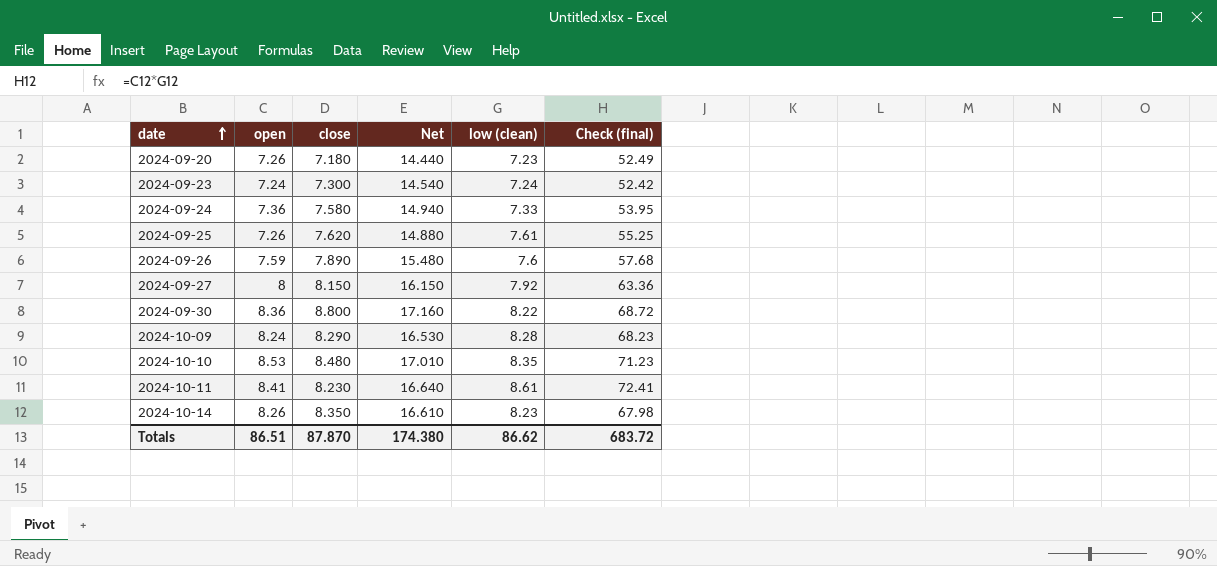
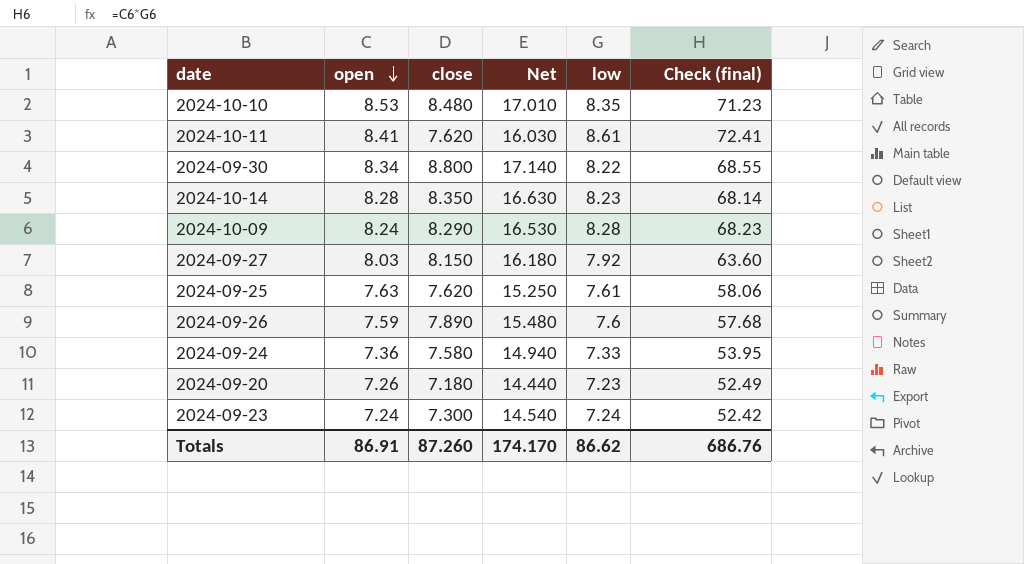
row order: date ascending -> open descending
column name: low (clean) -> low
2024-10-11 | close: 8.230 -> 7.620
2024-10-11 | Net: 16.640 -> 16.030
2024-09-30 | open: 8.36 -> 8.34
2024-09-30 | Net: 17.160 -> 17.140
2024-09-30 | Check (final): 68.72 -> 68.55
2024-10-14 | open: 8.26 -> 8.28
2024-10-14 | Net: 16.610 -> 16.630
2024-10-14 | Check (final): 67.98 -> 68.14
2024-09-27 | open: 8 -> 8.03
2024-09-27 | Net: 16.150 -> 16.180
2024-09-27 | Check (final): 63.36 -> 63.60
2024-09-25 | open: 7.26 -> 7.63
2024-09-25 | Net: 14.880 -> 15.250
2024-09-25 | Check (final): 55.25 -> 58.06
Totals | open: 86.51 -> 86.91
Totals | close: 87.870 -> 87.260
Totals | Net: 174.380 -> 174.170
Totals | Check (final): 683.72 -> 686.76

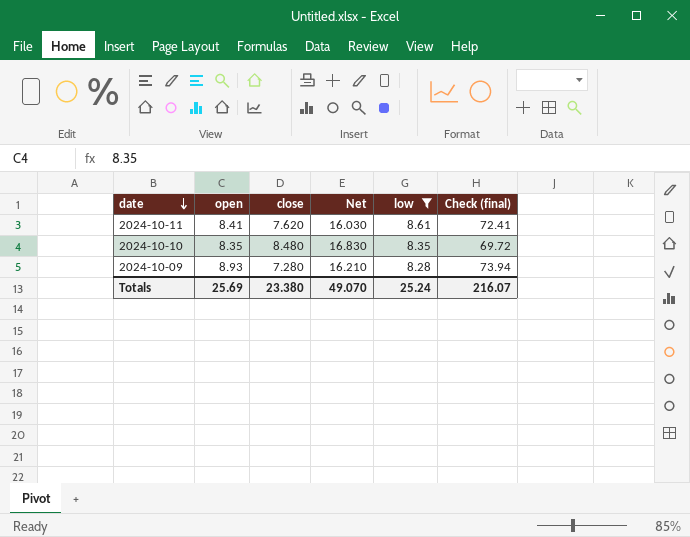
filter: none -> low >= 8.28
row order: open descending -> date descending
2024-10-10 | open: 8.53 -> 8.35
2024-10-10 | Net: 17.010 -> 16.830
2024-10-10 | Check (final): 71.23 -> 69.72
2024-10-09 | open: 8.24 -> 8.93
2024-10-09 | close: 8.290 -> 7.280
2024-10-09 | Net: 16.530 -> 16.210
2024-10-09 | Check (final): 68.23 -> 73.94
Totals | open: 86.91 -> 25.69
Totals | close: 87.260 -> 23.380
Totals | Net: 174.170 -> 49.070
Totals | low: 86.62 -> 25.24
Totals | Check (final): 686.76 -> 216.07

